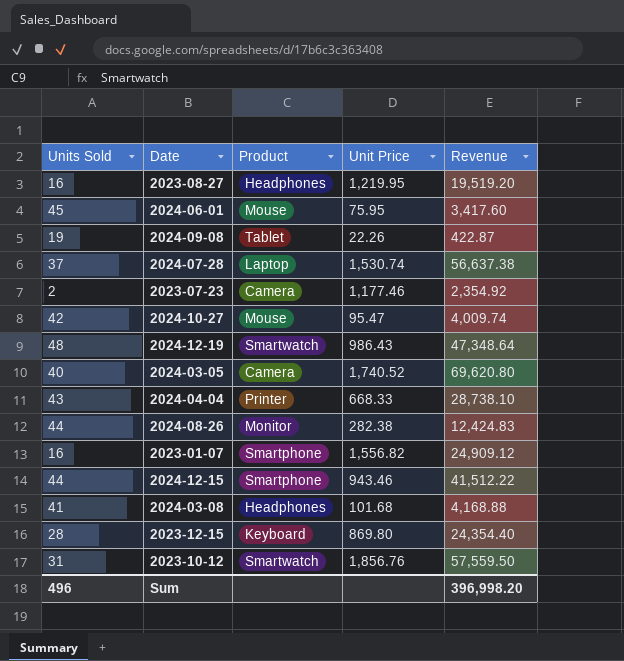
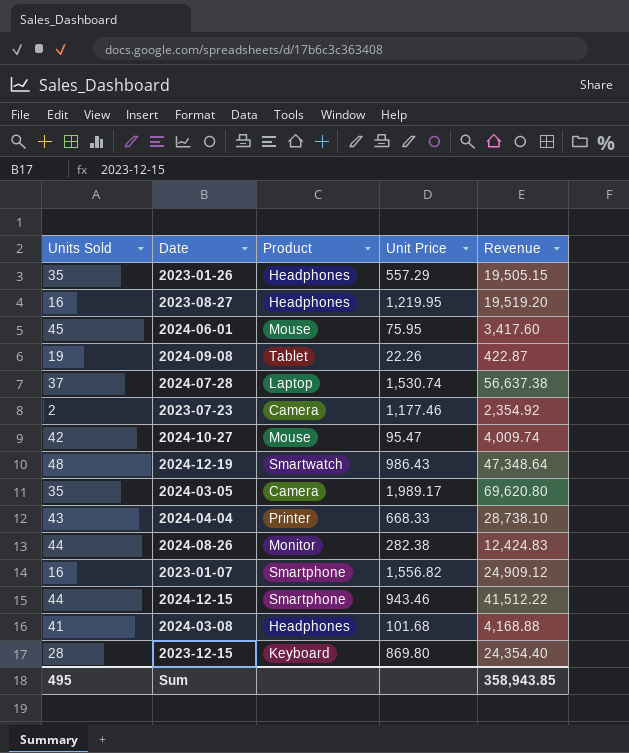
row 2023-10-12: 31 | Smartwatch | 1,856.76 | 57,559.50 -> none
row 2023-01-26: none -> 35 | Headphones | 557.29 | 19,505.15
2024-03-05 | Units Sold: 40 -> 35
2024-03-05 | Unit Price: 1,740.52 -> 1,989.17
Sum | Units Sold: 496 -> 495
Sum | Revenue: 396,998.20 -> 358,943.85

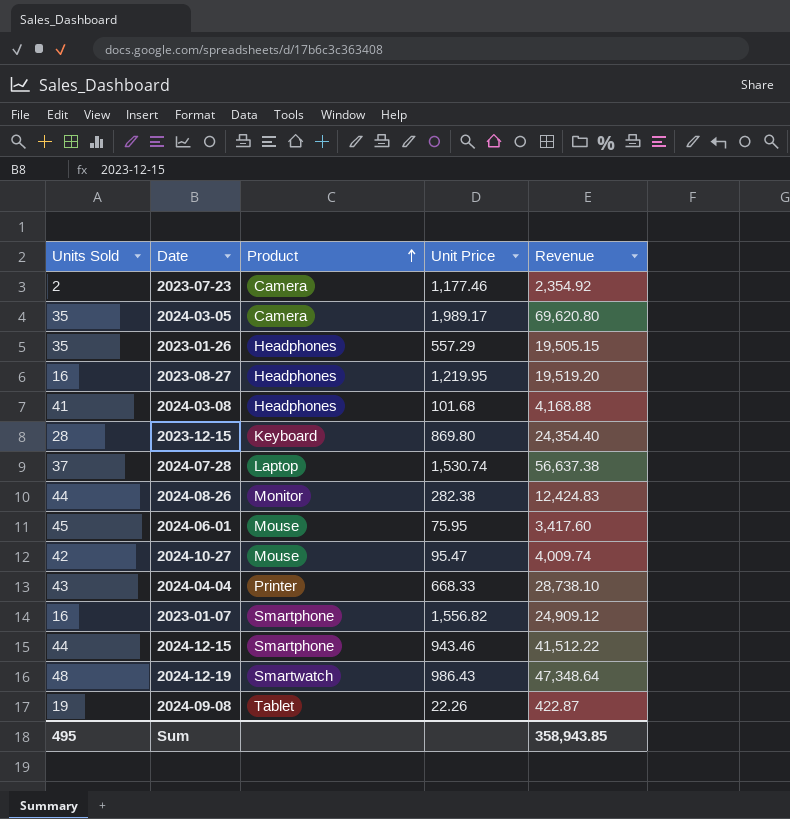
row order: none -> Product ascending

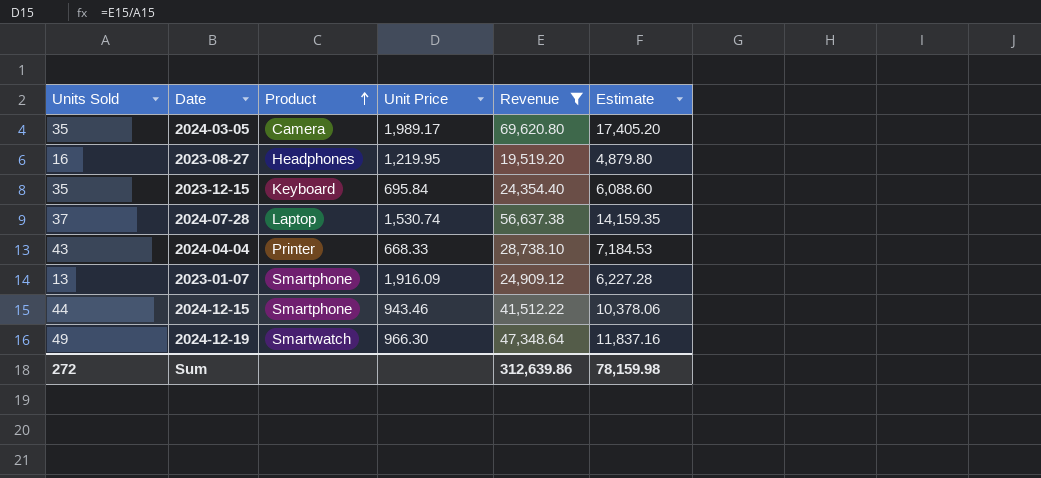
filter: none -> Revenue >= 19,519.20
column Estimate | formula: none -> [Revenue] * 0.25
2023-12-15 | Units Sold: 28 -> 35
2023-12-15 | Unit Price: 869.80 -> 695.84
2023-01-07 | Units Sold: 16 -> 13
2023-01-07 | Unit Price: 1,556.82 -> 1,916.09
2024-12-19 | Units Sold: 48 -> 49
2024-12-19 | Unit Price: 986.43 -> 966.30
Sum | Units Sold: 495 -> 272
Sum | Revenue: 358,943.85 -> 312,639.86

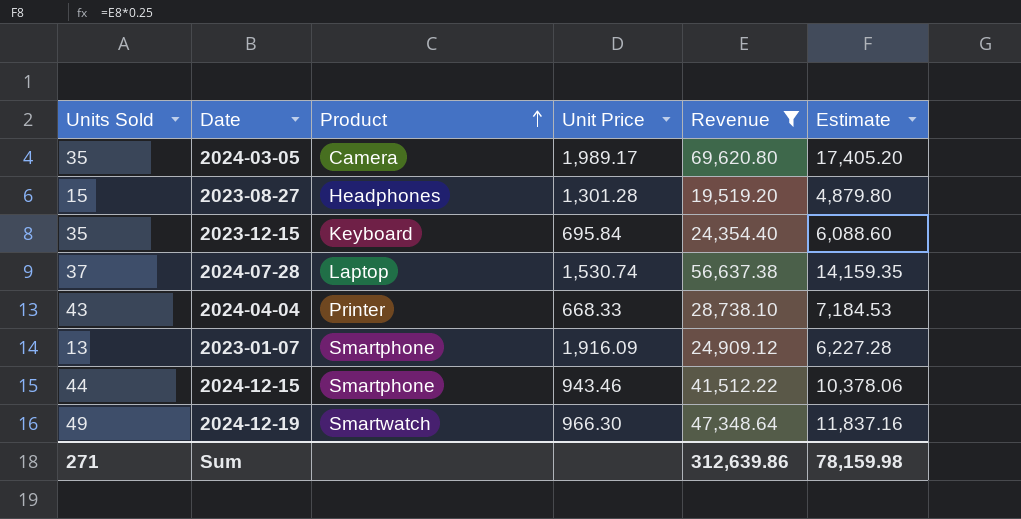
2023-08-27 | Units Sold: 16 -> 15
2023-08-27 | Unit Price: 1,219.95 -> 1,301.28
Sum | Units Sold: 272 -> 271

